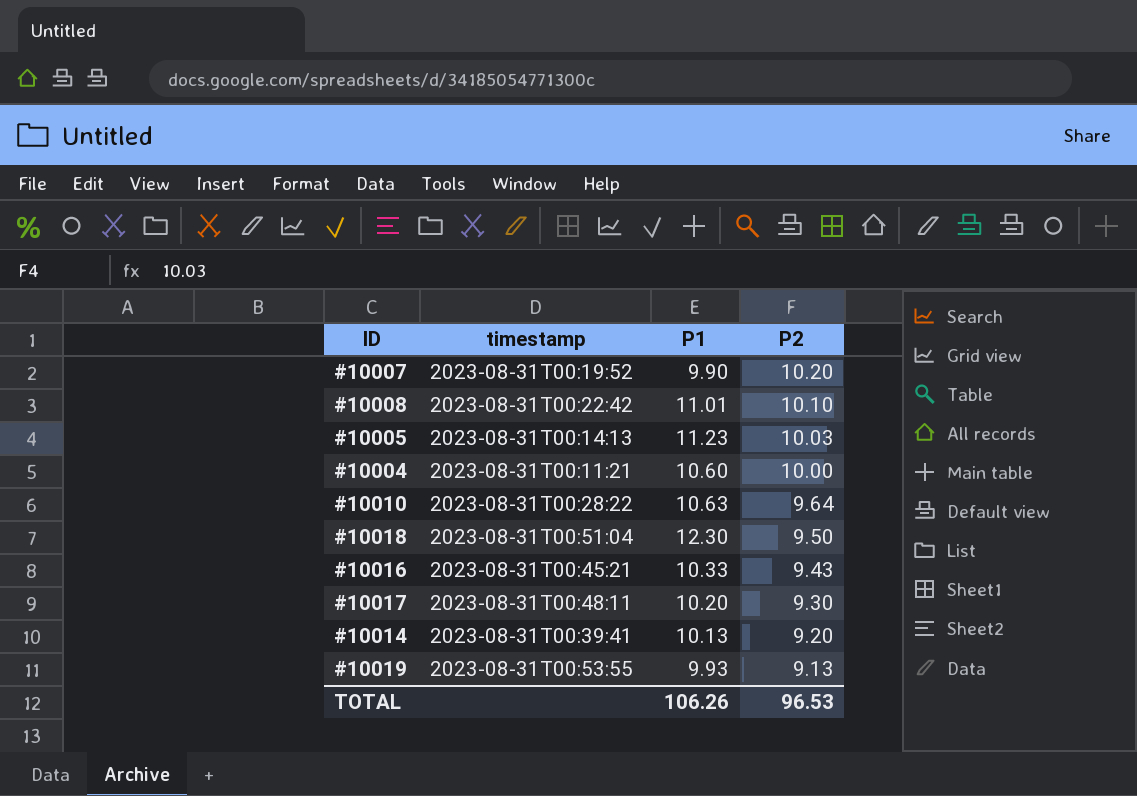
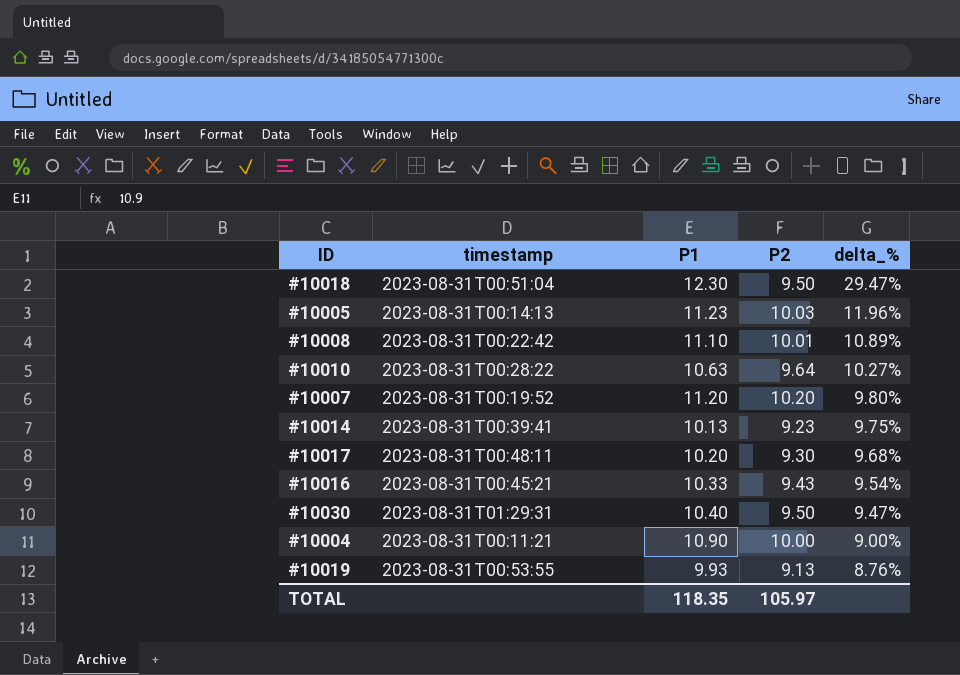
row order: P2 descending -> delta_% descending
column delta_% | formula: none -> ([P1] - [P2]) / [P2]
#10008 | P1: 11.01 -> 11.10
#10008 | P2: 10.10 -> 10.01
#10007 | P1: 9.90 -> 11.20
#10014 | P2: 9.20 -> 9.23
row #10030: none -> 2023-08-31T01:29:31 | 10.40 | 9.50 | 9.47%
#10004 | P1: 10.60 -> 10.90
TOTAL | P1: 106.26 -> 118.35
TOTAL | P2: 96.53 -> 105.97

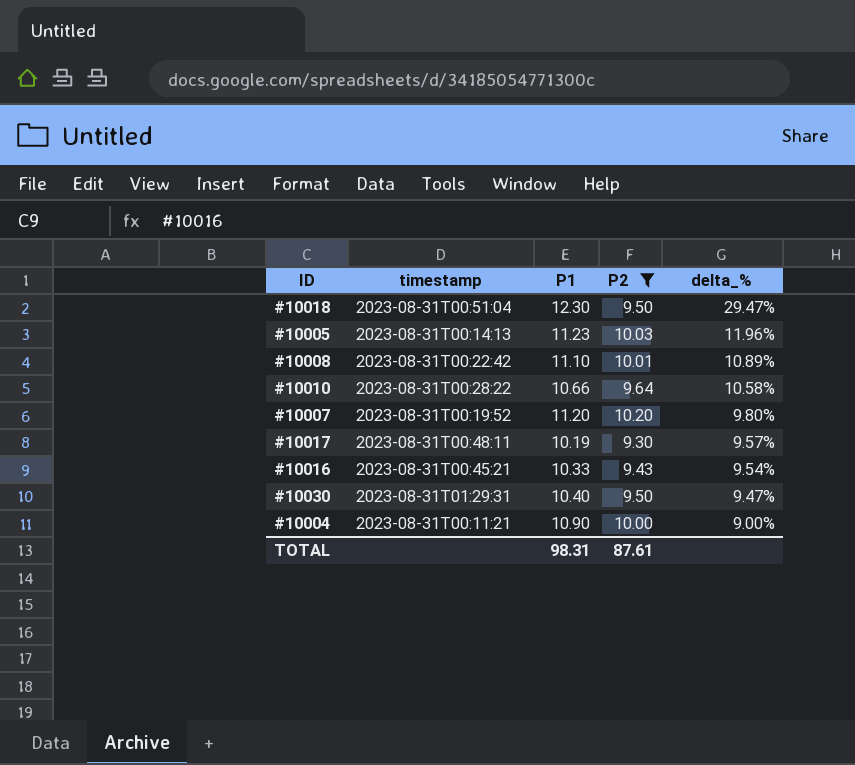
filter: none -> P2 >= 9.30
#10010 | P1: 10.63 -> 10.66
#10010 | delta_%: 10.27% -> 10.58%
#10017 | P1: 10.20 -> 10.19
#10017 | delta_%: 9.68% -> 9.57%
TOTAL | P1: 118.35 -> 98.31
TOTAL | P2: 105.97 -> 87.61

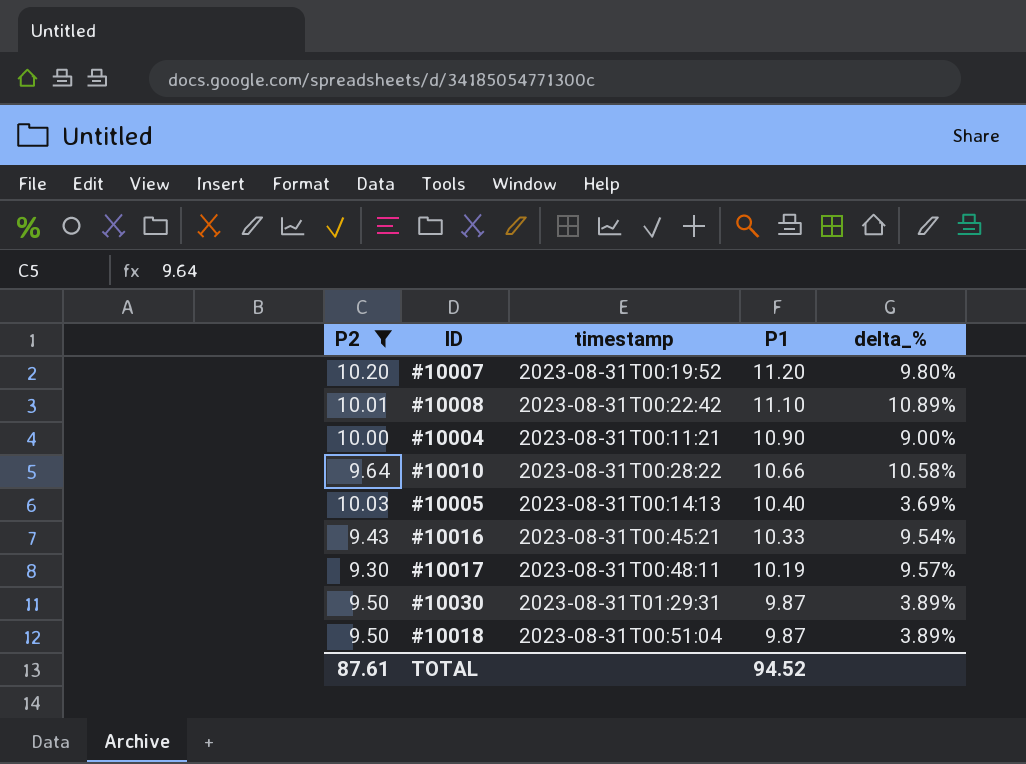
row order: delta_% descending -> P1 descending
column P2 | position: 4 -> 1
#10005 | P1: 11.23 -> 10.40
#10005 | delta_%: 11.96% -> 3.69%
#10030 | P1: 10.40 -> 9.87
#10030 | delta_%: 9.47% -> 3.89%
#10018 | P1: 12.30 -> 9.87
#10018 | delta_%: 29.47% -> 3.89%
TOTAL | P1: 98.31 -> 94.52

